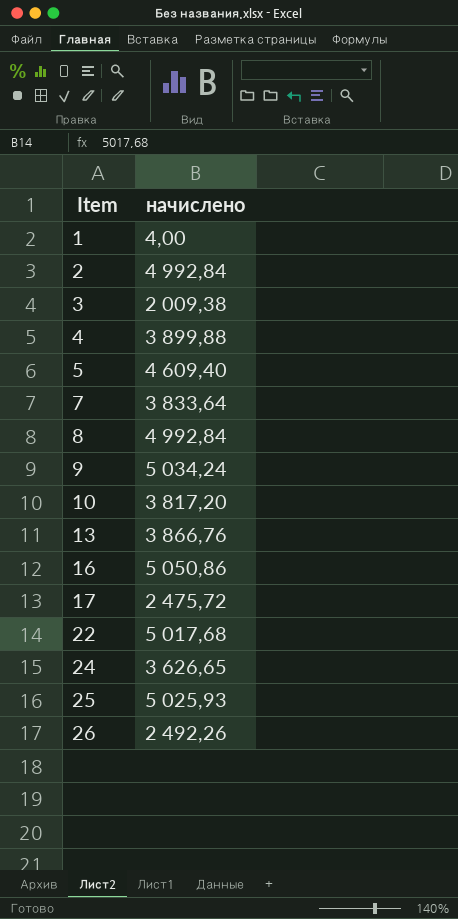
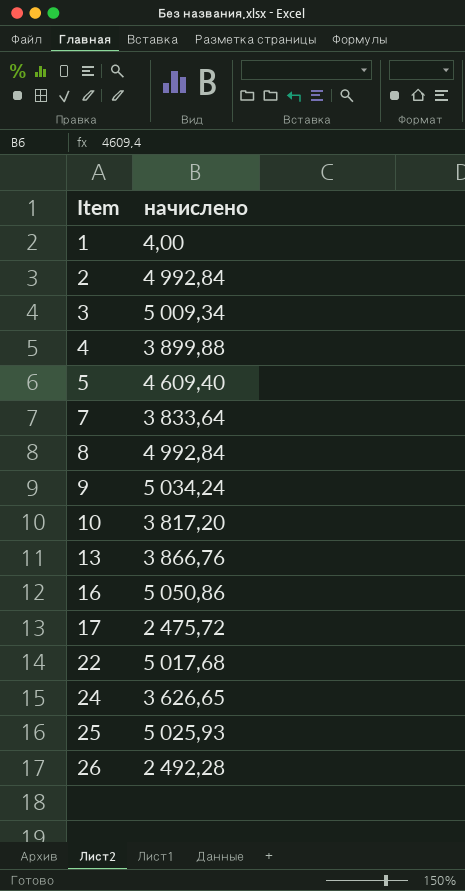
3 | начислено: 2 009,38 -> 5 009,34
26 | начислено: 2 492,26 -> 2 492,28

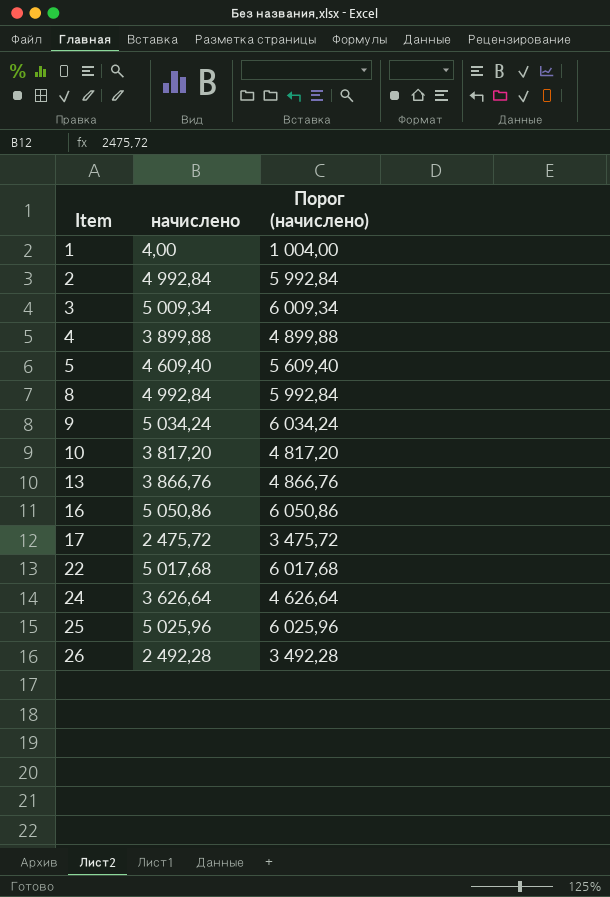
column Порог (начислено) | formula: none -> [начислено] + 1000
row 7: 3 833,64 -> none
24 | начислено: 3 626,65 -> 3 626,64
25 | начислено: 5 025,93 -> 5 025,96

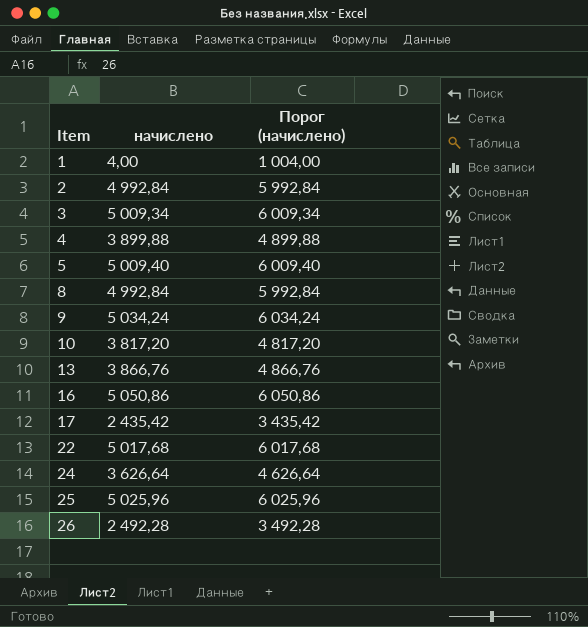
5 | начислено: 4 609,40 -> 5 009,40
5 | Порог (начислено): 5 609,40 -> 6 009,40
17 | начислено: 2 475,72 -> 2 435,42
17 | Порог (начислено): 3 475,72 -> 3 435,42

